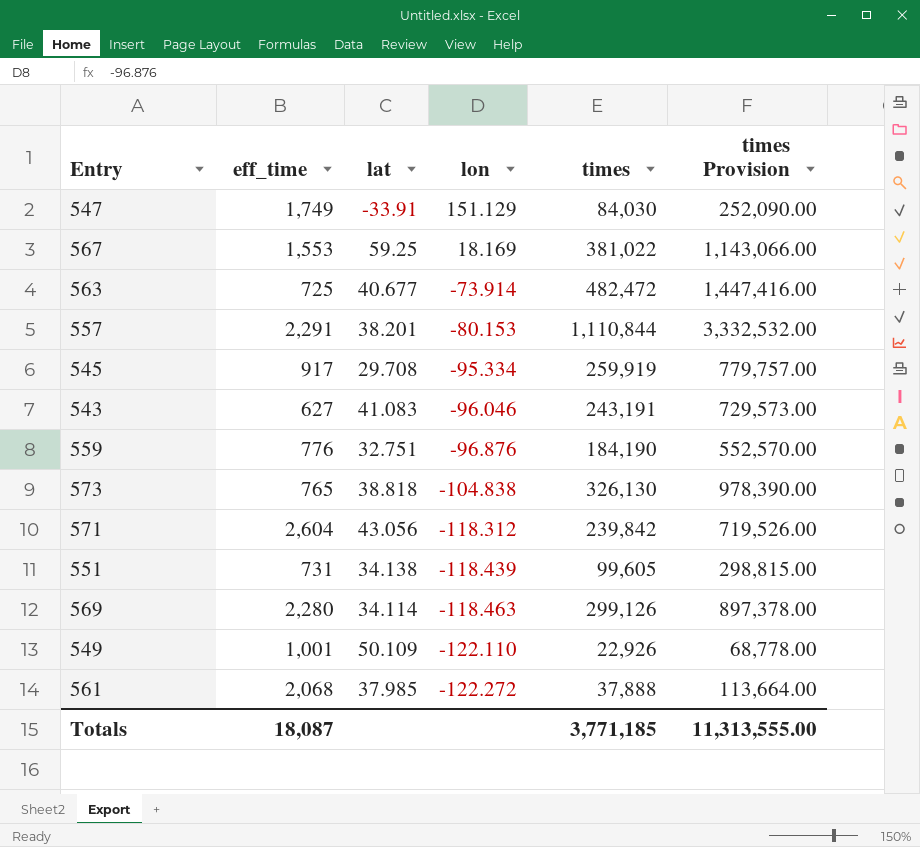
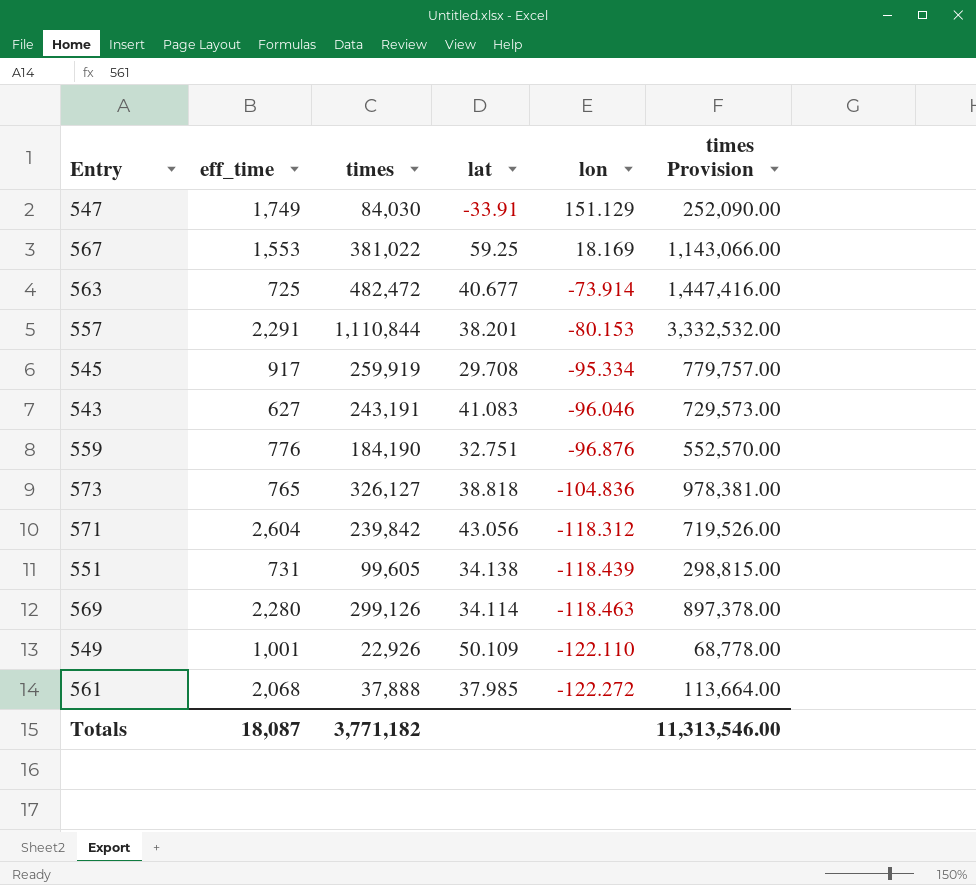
column times | position: 5 -> 3
573 | times: 326,130 -> 326,127
573 | lon: -104.838 -> -104.836
573 | times Provision: 978,390.00 -> 978,381.00
Totals | times: 3,771,185 -> 3,771,182
Totals | times Provision: 11,313,555.00 -> 11,313,546.00

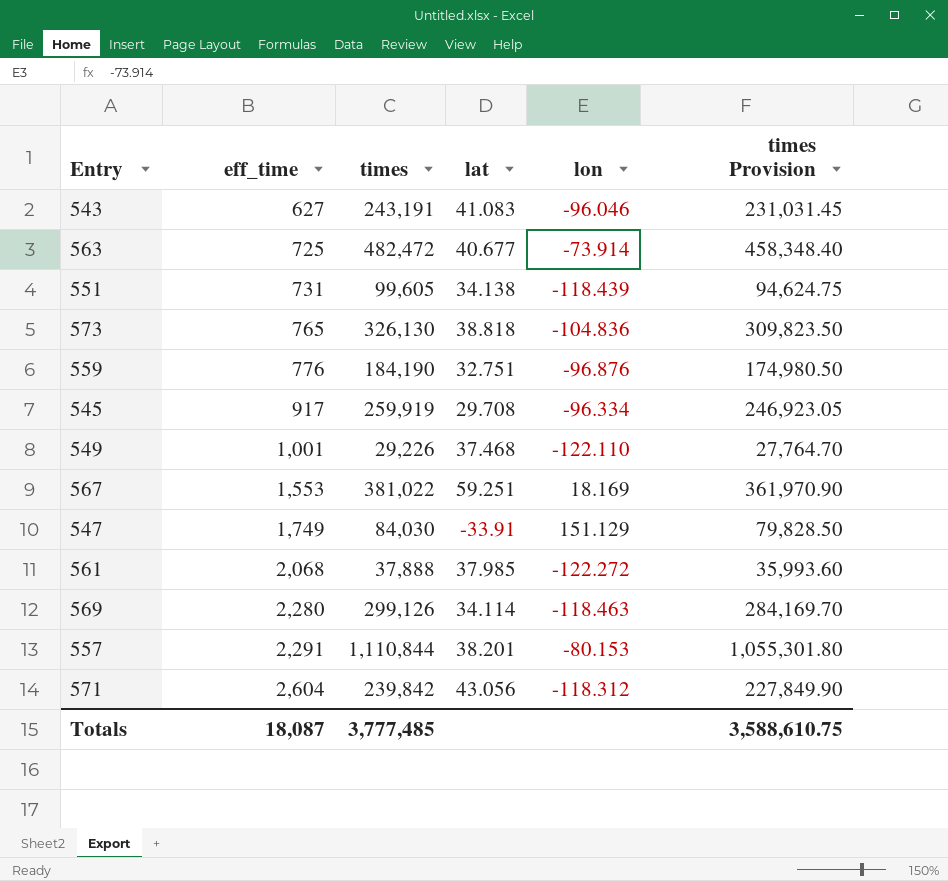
row order: lon descending -> eff_time ascending
column times Provision | formula: [times] * 3 -> [times] * 0.95
573 | times: 326,127 -> 326,130
545 | lon: -95.334 -> -96.334
549 | times: 22,926 -> 29,226
549 | lat: 50.109 -> 37.468
567 | lat: 59.25 -> 59.251
Totals | times: 3,771,182 -> 3,777,485
Totals | times Provision: 11,313,546.00 -> 3,588,610.75

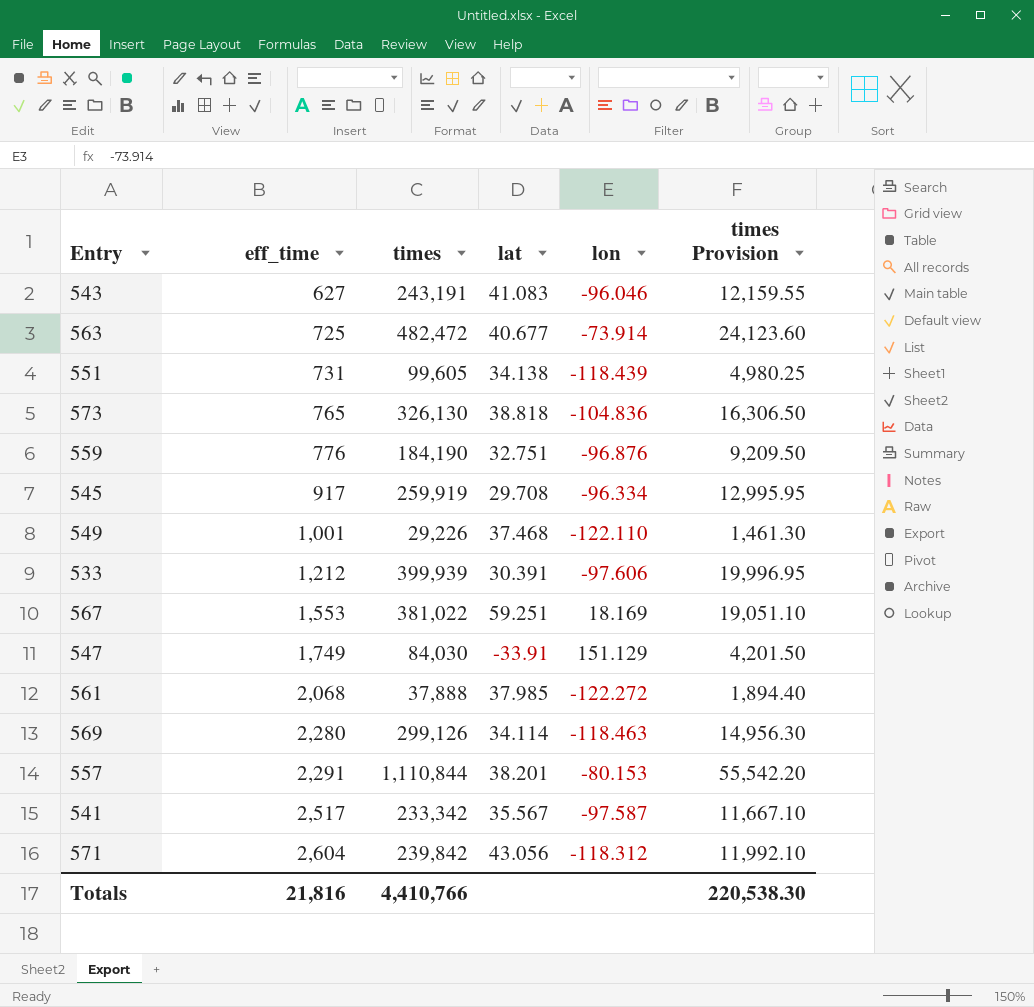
column times Provision | formula: [times] * 0.95 -> [times] * 0.05
row 533: none -> 1,212 | 399,939 | 30.391 | -97.606 | 19,996.95
row 541: none -> 2,517 | 233,342 | 35.567 | -97.587 | 11,667.10
Totals | eff_time: 18,087 -> 21,816
Totals | times: 3,777,485 -> 4,410,766
Totals | times Provision: 3,588,610.75 -> 220,538.30

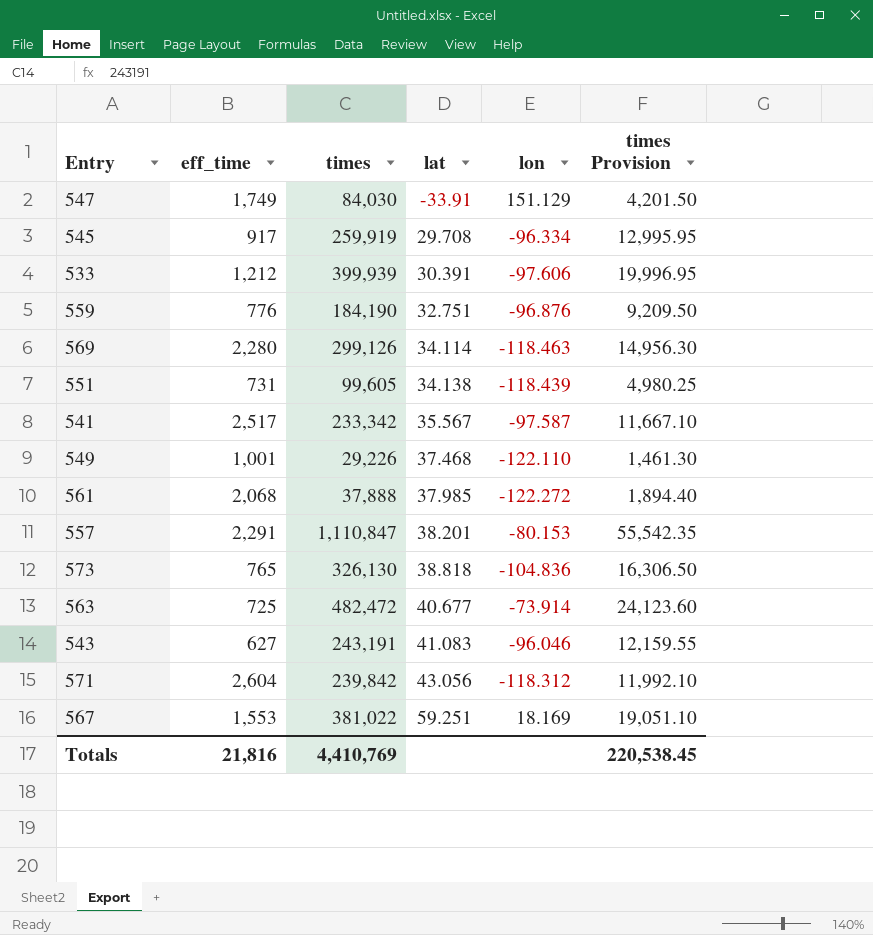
row order: eff_time ascending -> lat ascending
557 | times: 1,110,844 -> 1,110,847
557 | times Provision: 55,542.20 -> 55,542.35
Totals | times: 4,410,766 -> 4,410,769
Totals | times Provision: 220,538.30 -> 220,538.45

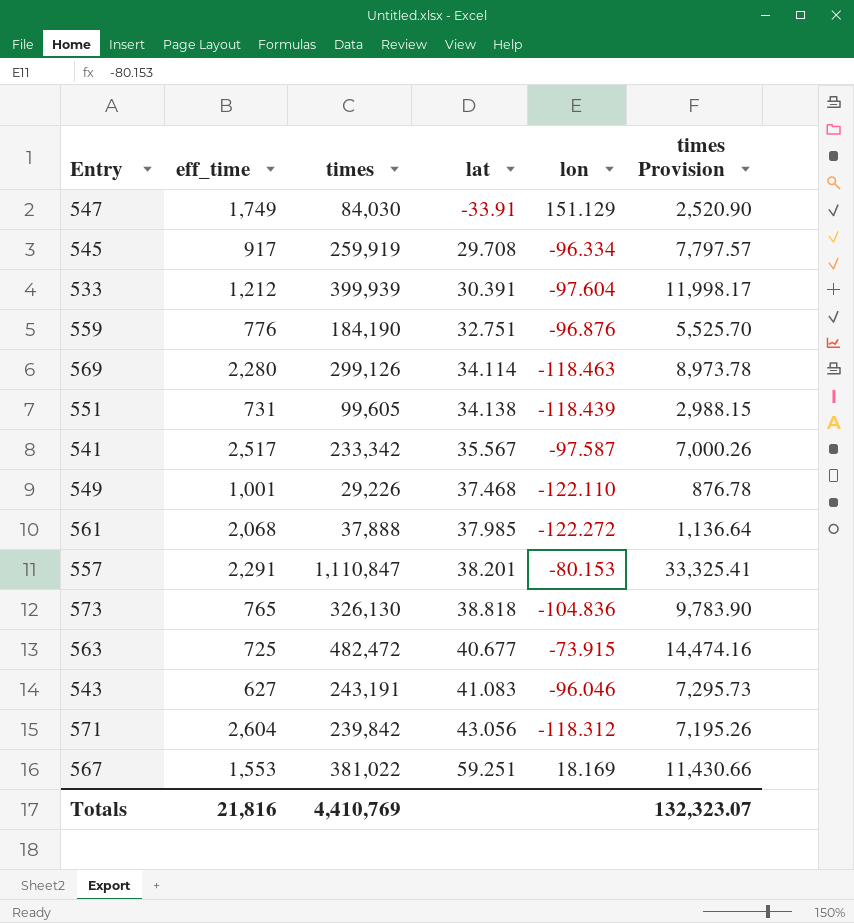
column times Provision | formula: [times] * 0.05 -> [times] * 0.03
533 | lon: -97.606 -> -97.604
563 | lon: -73.914 -> -73.915
Totals | times Provision: 220,538.45 -> 132,323.07

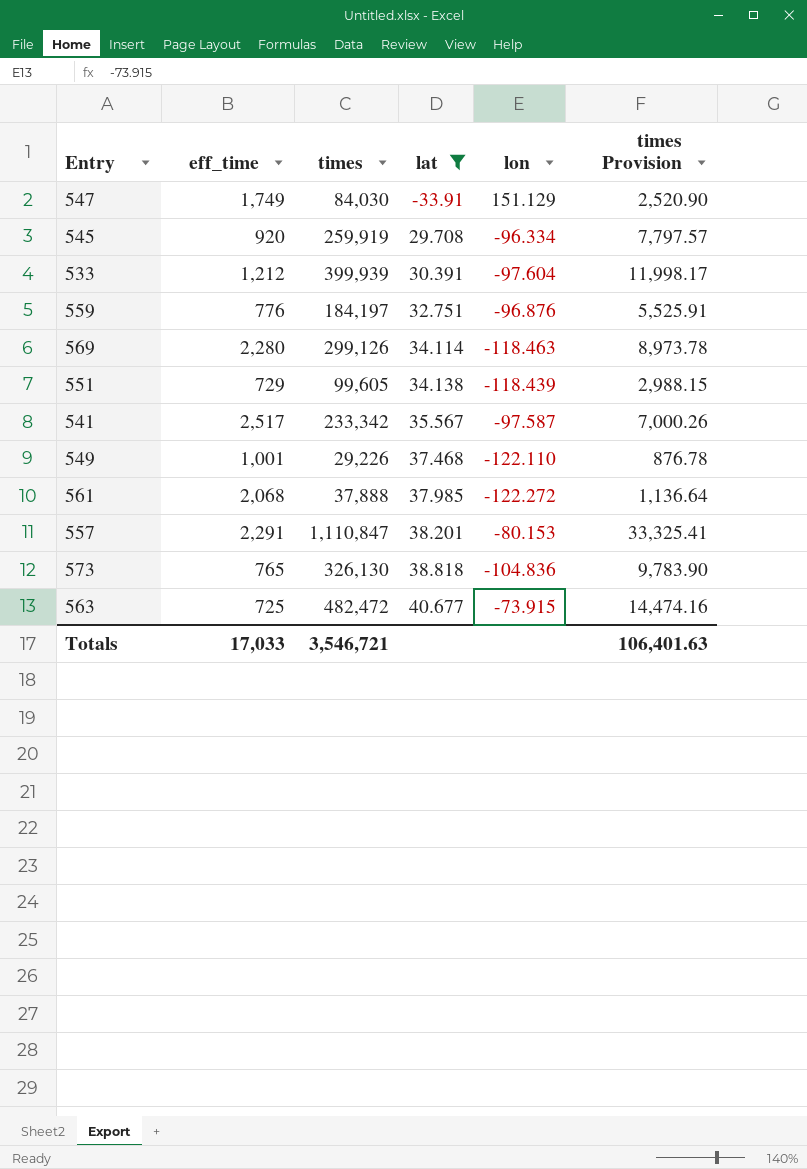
filter: none -> lat <= 40.677
545 | eff_time: 917 -> 920
559 | times: 184,190 -> 184,197
559 | times Provision: 5,525.70 -> 5,525.91
551 | eff_time: 731 -> 729
Totals | eff_time: 21,816 -> 17,033
Totals | times: 4,410,769 -> 3,546,721
Totals | times Provision: 132,323.07 -> 106,401.63

